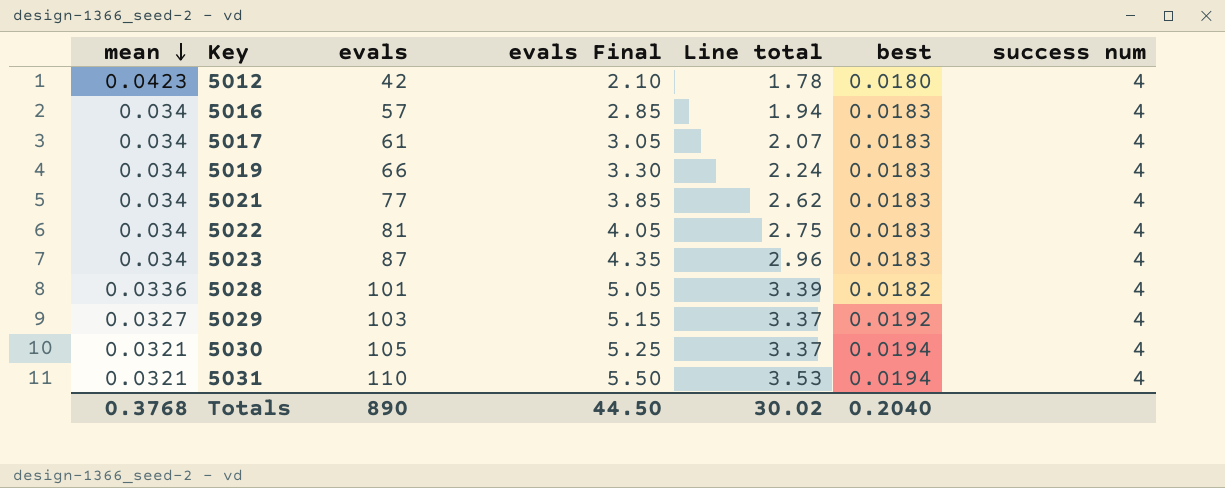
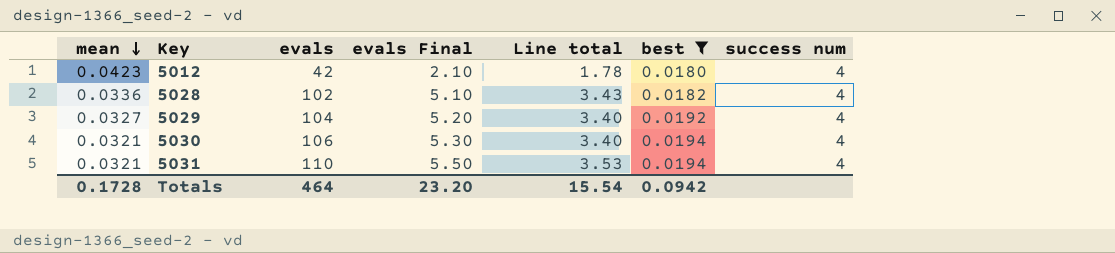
filter: none -> best != 0.0183
5028 | evals: 101 -> 102
5028 | evals Final: 5.05 -> 5.10
5028 | Line total: 3.39 -> 3.43
5029 | evals: 103 -> 104
5029 | evals Final: 5.15 -> 5.20
5029 | Line total: 3.37 -> 3.40
5030 | evals: 105 -> 106
5030 | evals Final: 5.25 -> 5.30
5030 | Line total: 3.37 -> 3.40
Totals | mean: 0.3768 -> 0.1728
Totals | evals: 890 -> 464
Totals | evals Final: 44.50 -> 23.20
Totals | Line total: 30.02 -> 15.54
Totals | best: 0.2040 -> 0.0942

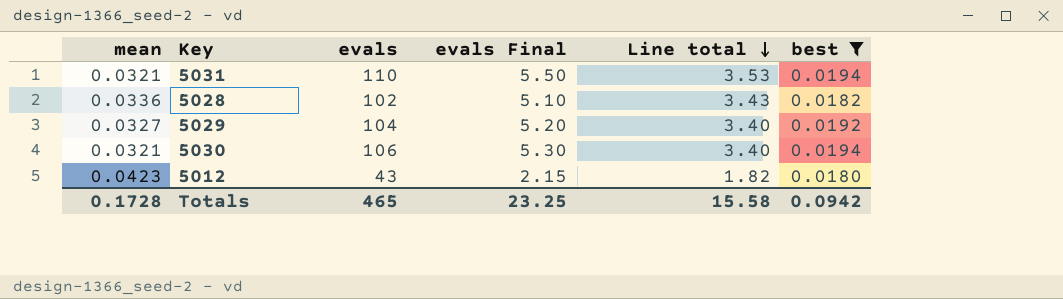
row order: mean descending -> Line total descending
column success num | position: 7 -> none
5012 | evals: 42 -> 43
5012 | evals Final: 2.10 -> 2.15
5012 | Line total: 1.78 -> 1.82
Totals | evals: 464 -> 465
Totals | evals Final: 23.20 -> 23.25
Totals | Line total: 15.54 -> 15.58

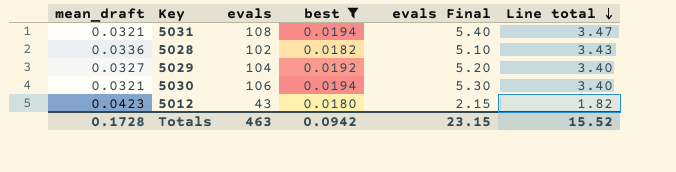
column name: mean -> mean_draft
column best | position: 6 -> 4
5031 | evals: 110 -> 108
5031 | evals Final: 5.50 -> 5.40
5031 | Line total: 3.53 -> 3.47
Totals | evals: 465 -> 463
Totals | evals Final: 23.25 -> 23.15
Totals | Line total: 15.58 -> 15.52

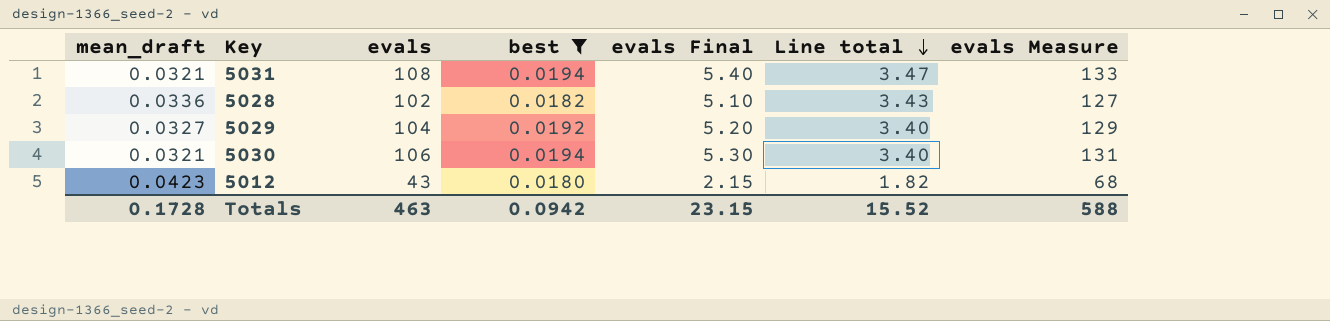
column evals Measure | formula: none -> [evals] + 25

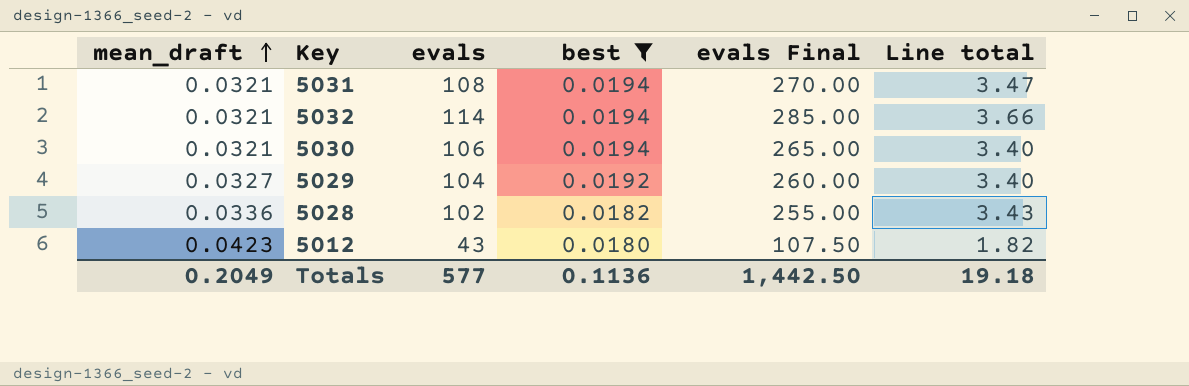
row order: Line total descending -> mean_draft ascending
column evals Measure | formula: [evals] + 25 -> none
column evals Final | formula: [evals] * 0.05 -> [evals] * 2.5
row 5032: none -> 0.0321 | 114 | 0.0194 | 285.00 | 3.66
Totals | mean_draft: 0.1728 -> 0.2049
Totals | evals: 463 -> 577
Totals | best: 0.0942 -> 0.1136
Totals | evals Final: 23.15 -> 1,442.50
Totals | Line total: 15.52 -> 19.18

